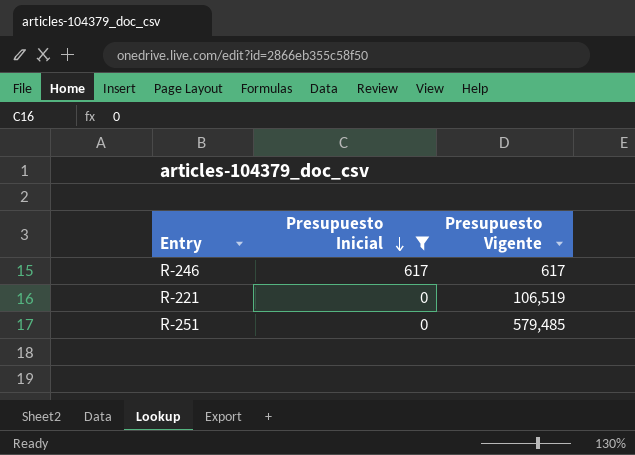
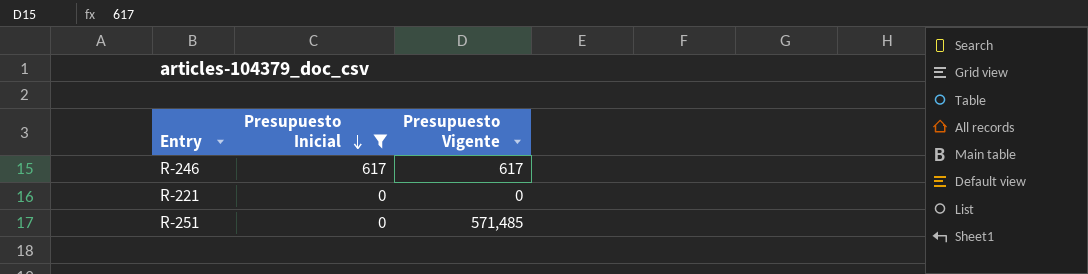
R-221 | Presupuesto Vigente: 106,519 -> 0
R-251 | Presupuesto Vigente: 579,485 -> 571,485

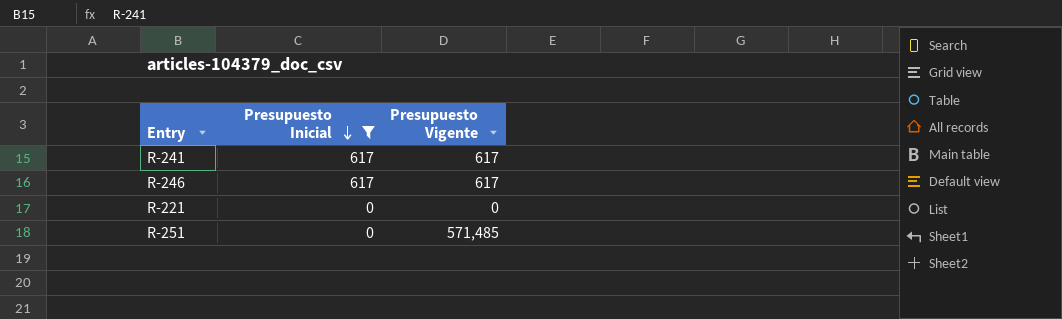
row R-241: none -> 617 | 617

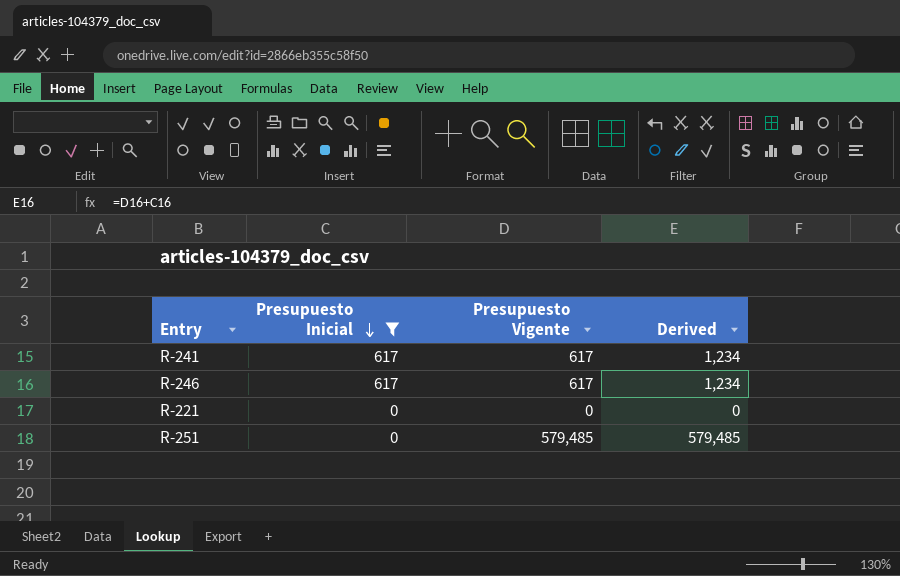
column Derived | formula: none -> [Presupuesto Inicial] + [Presupuesto Vigente]
R-251 | Presupuesto Vigente: 571,485 -> 579,485

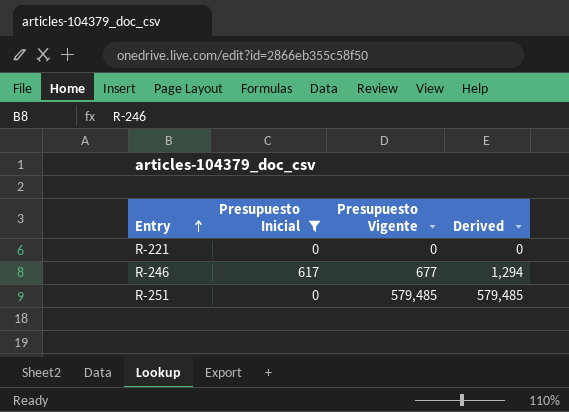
row order: Presupuesto Inicial descending -> Entry ascending
row R-241: 617 | 617 | 1,234 -> none
R-246 | Presupuesto Vigente: 617 -> 677
R-246 | Derived: 1,234 -> 1,294

